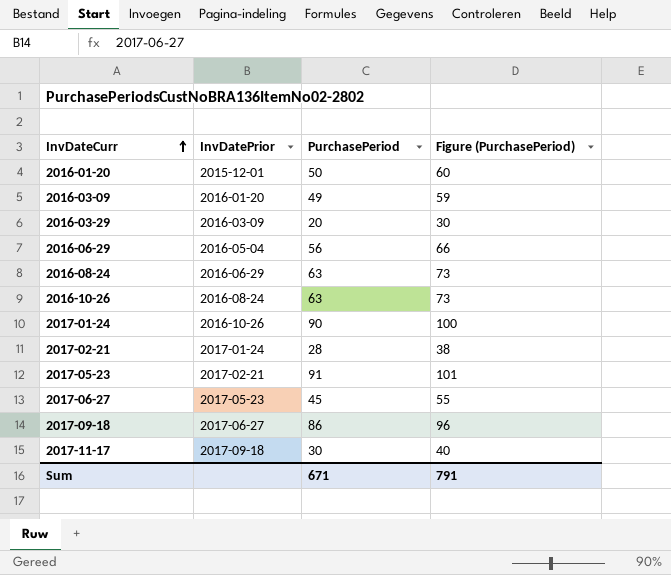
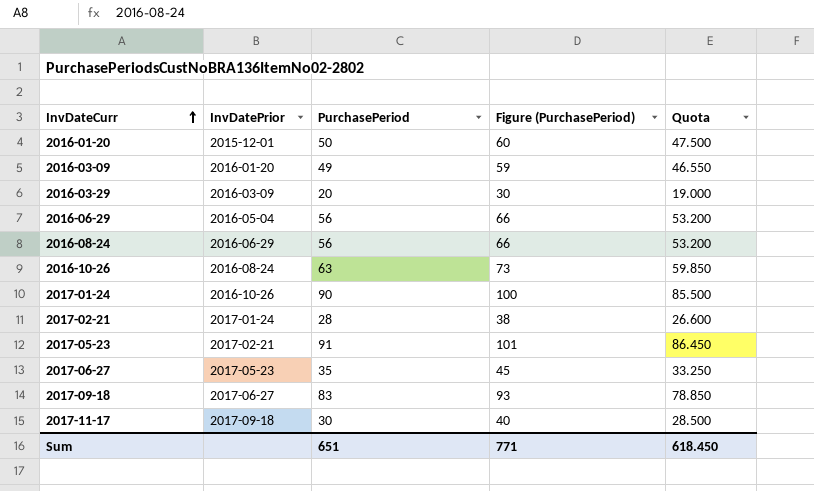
column Quota | formula: none -> [PurchasePeriod] * 0.95
2016-08-24 | PurchasePeriod: 63 -> 56
2016-08-24 | Figure (PurchasePeriod): 73 -> 66
2017-06-27 | PurchasePeriod: 45 -> 35
2017-06-27 | Figure (PurchasePeriod): 55 -> 45
2017-09-18 | PurchasePeriod: 86 -> 83
2017-09-18 | Figure (PurchasePeriod): 96 -> 93
Sum | PurchasePeriod: 671 -> 651
Sum | Figure (PurchasePeriod): 791 -> 771

